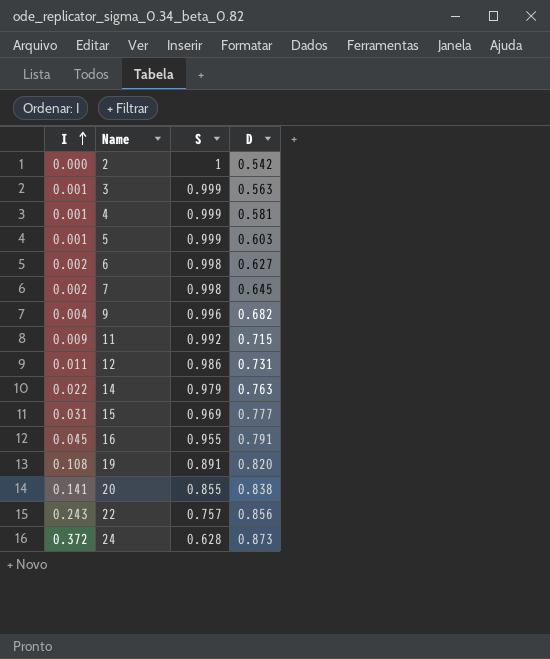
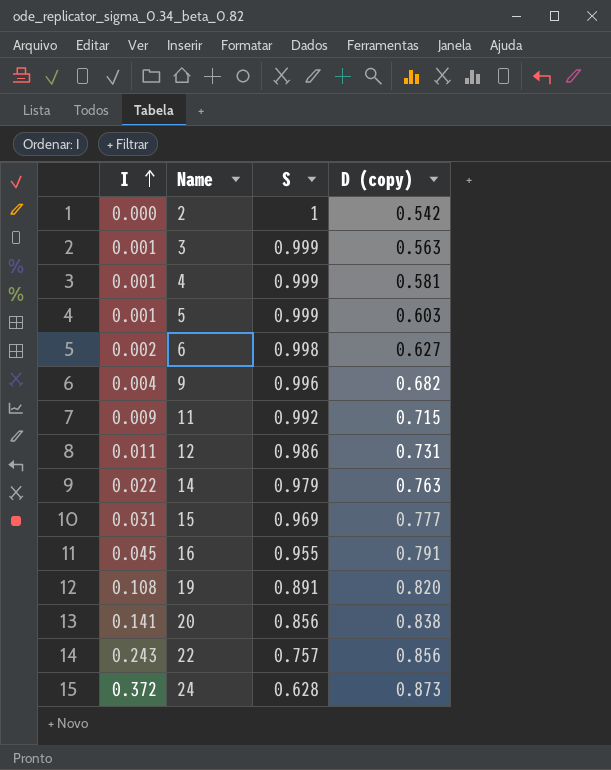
column name: D -> D (copy)
row 7: 0.002 | 0.998 | 0.645 -> none
20 | S: 0.855 -> 0.856

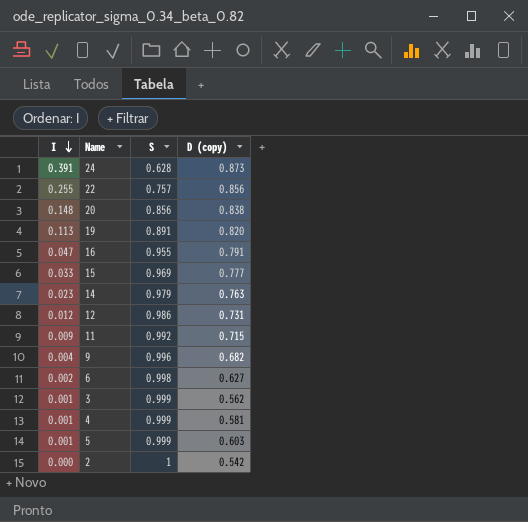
row order: I ascending -> I descending
24 | I: 0.372 -> 0.391
22 | I: 0.243 -> 0.255
20 | I: 0.141 -> 0.148
19 | I: 0.108 -> 0.113
16 | I: 0.045 -> 0.047
15 | I: 0.031 -> 0.033
14 | I: 0.022 -> 0.023
12 | I: 0.011 -> 0.012
3 | D (copy): 0.563 -> 0.562

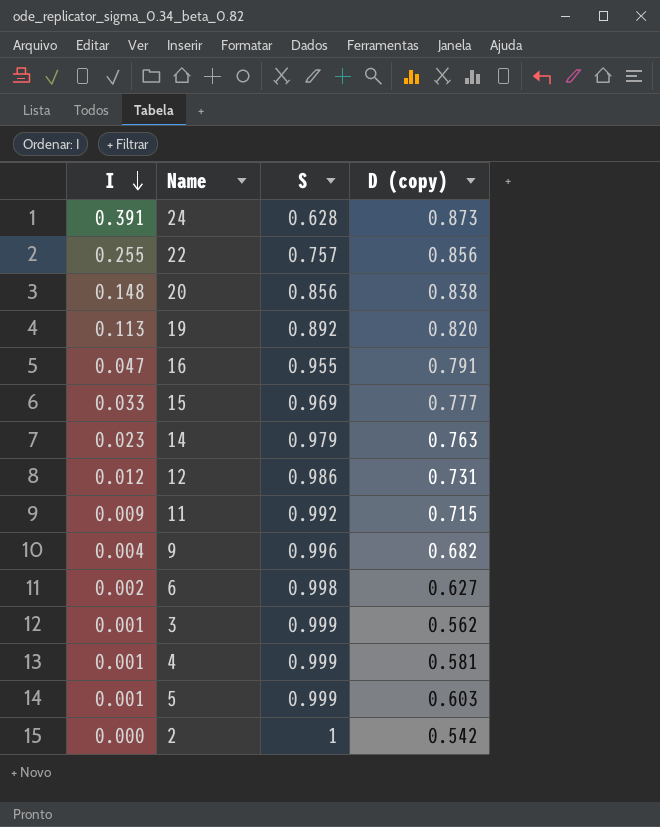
19 | S: 0.891 -> 0.892

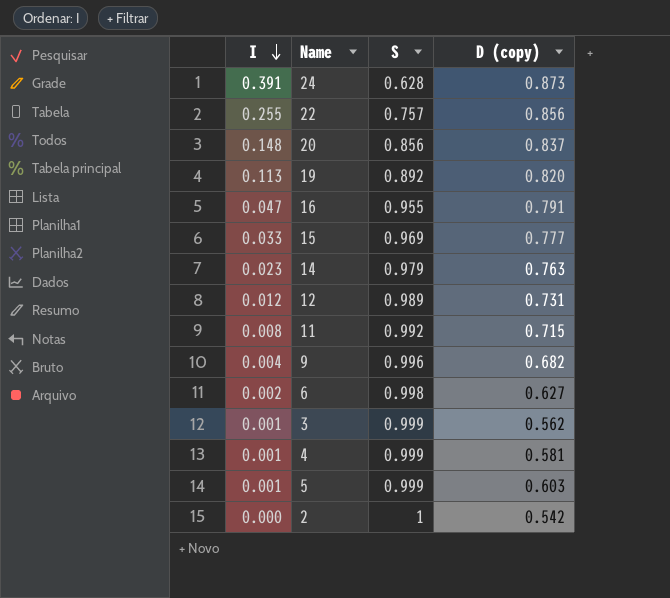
20 | D (copy): 0.838 -> 0.837
12 | S: 0.986 -> 0.989
11 | I: 0.009 -> 0.008

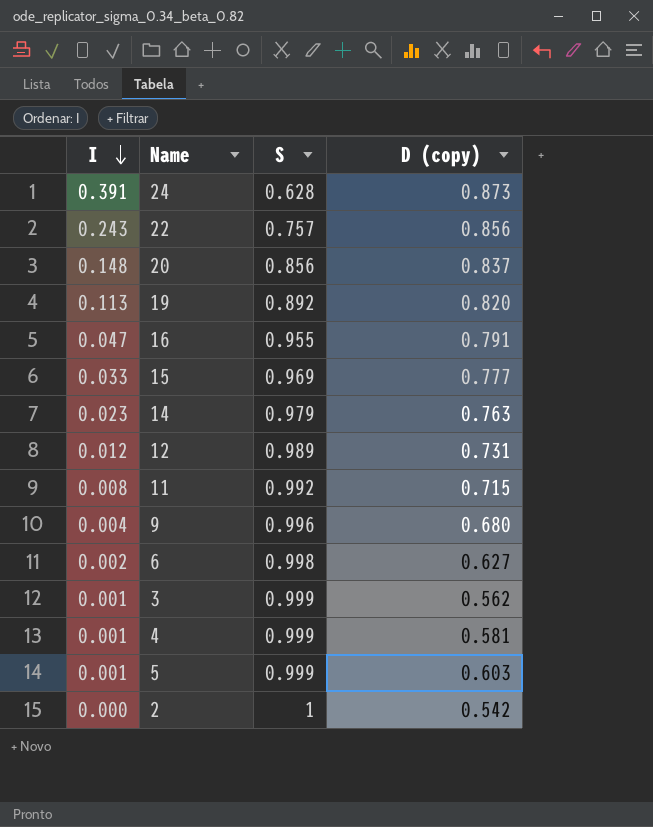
22 | I: 0.255 -> 0.243
9 | D (copy): 0.682 -> 0.680

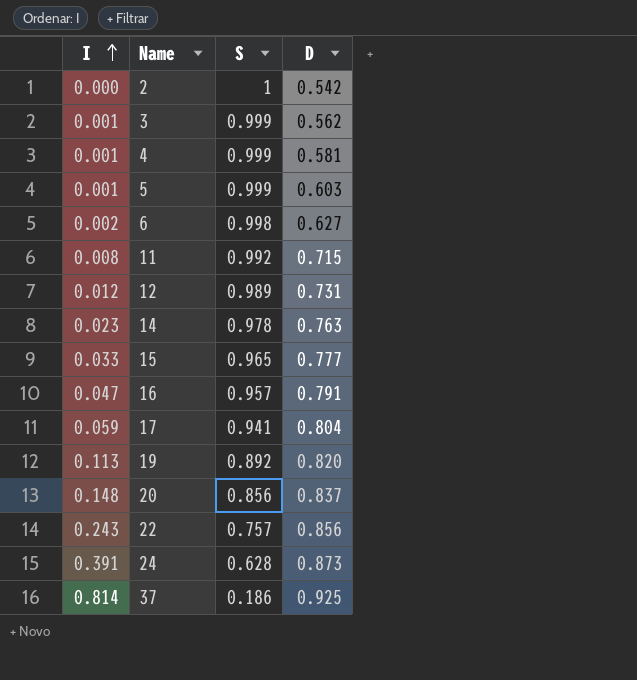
row order: I descending -> I ascending
column name: D (copy) -> D
row 9: 0.004 | 0.996 | 0.680 -> none
14 | S: 0.979 -> 0.978
15 | S: 0.969 -> 0.965
16 | S: 0.955 -> 0.957
row 17: none -> 0.059 | 0.941 | 0.804
row 37: none -> 0.814 | 0.186 | 0.925

